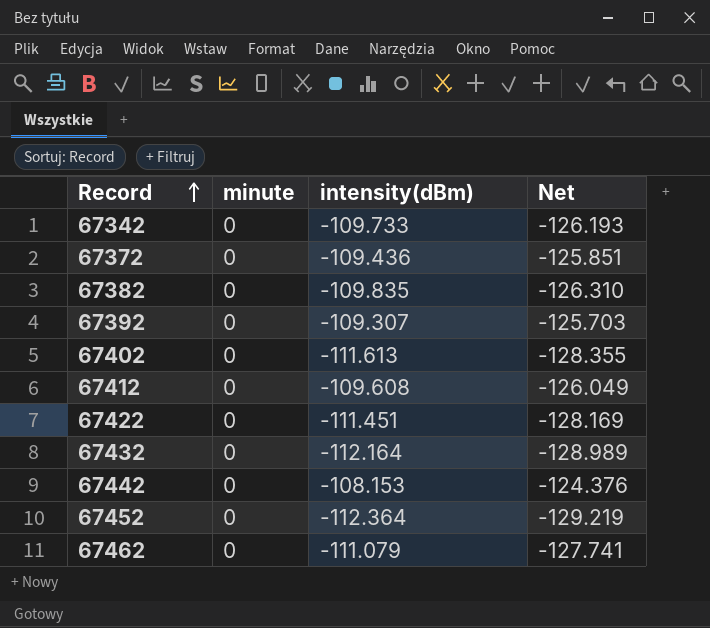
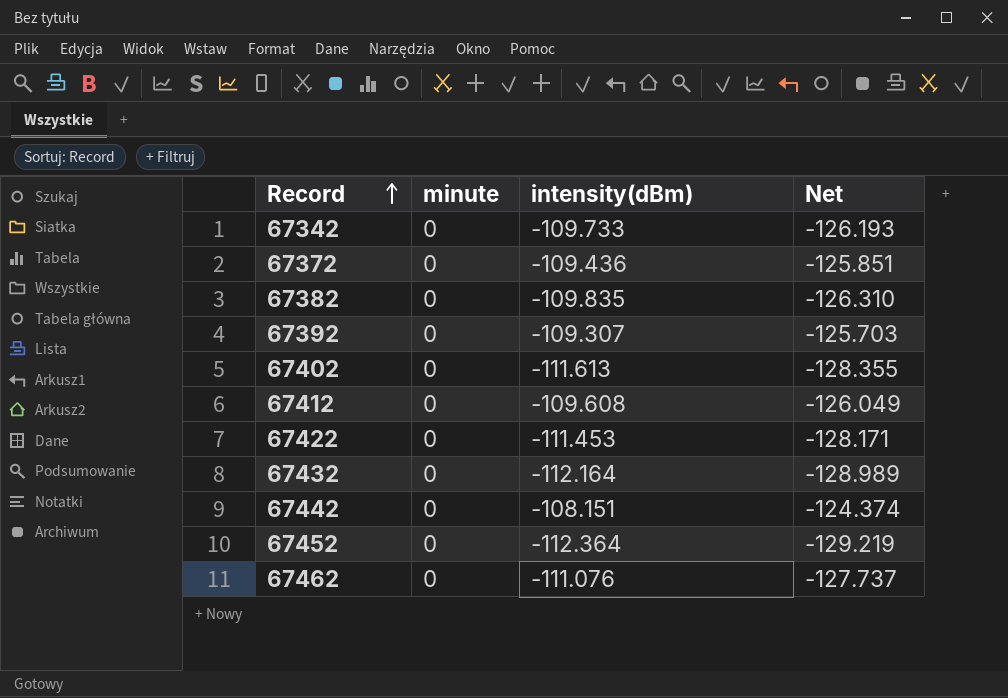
67422 | intensity(dBm): -111.451 -> -111.453
67422 | Net: -128.169 -> -128.171
67442 | intensity(dBm): -108.153 -> -108.151
67442 | Net: -124.376 -> -124.374
67462 | intensity(dBm): -111.079 -> -111.076
67462 | Net: -127.741 -> -127.737

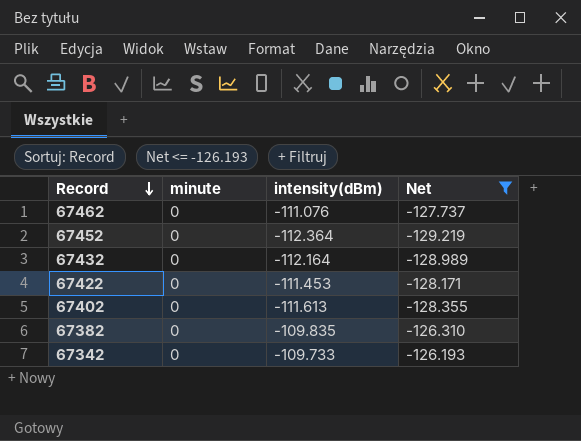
filter: none -> Net <= -126.193
row order: Record ascending -> Record descending

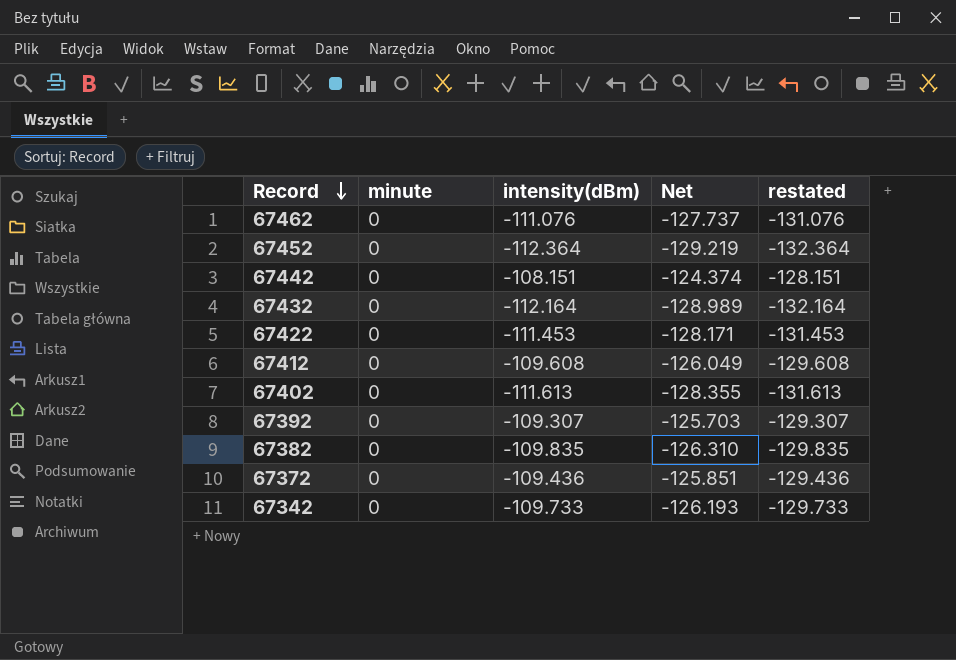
filter: Net <= -126.193 -> none
column restated | formula: none -> [intensity(dBm)] - 20

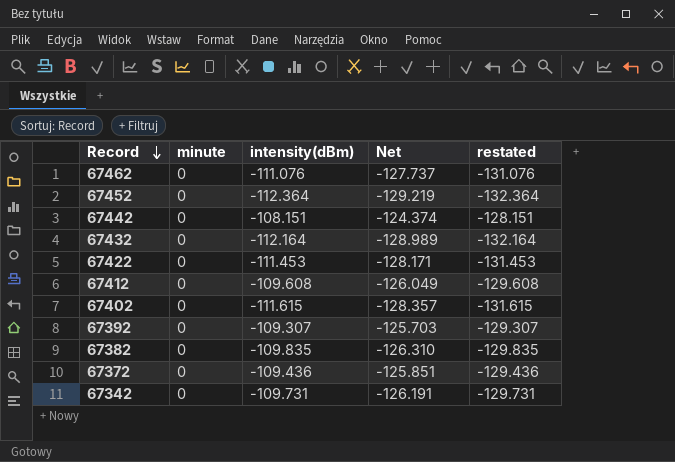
67402 | intensity(dBm): -111.613 -> -111.615
67402 | Net: -128.355 -> -128.357
67402 | restated: -131.613 -> -131.615
67342 | intensity(dBm): -109.733 -> -109.731
67342 | Net: -126.193 -> -126.191
67342 | restated: -129.733 -> -129.731

